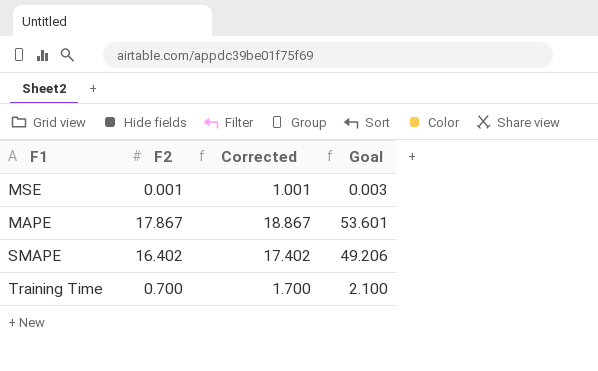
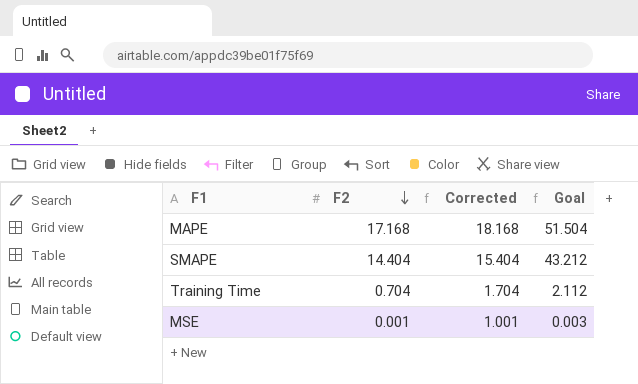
row order: none -> F2 descending
MAPE | F2: 17.867 -> 17.168
MAPE | Corrected: 18.867 -> 18.168
MAPE | Goal: 53.601 -> 51.504
SMAPE | F2: 16.402 -> 14.404
SMAPE | Corrected: 17.402 -> 15.404
SMAPE | Goal: 49.206 -> 43.212
Training Time | F2: 0.700 -> 0.704
Training Time | Corrected: 1.700 -> 1.704
Training Time | Goal: 2.100 -> 2.112

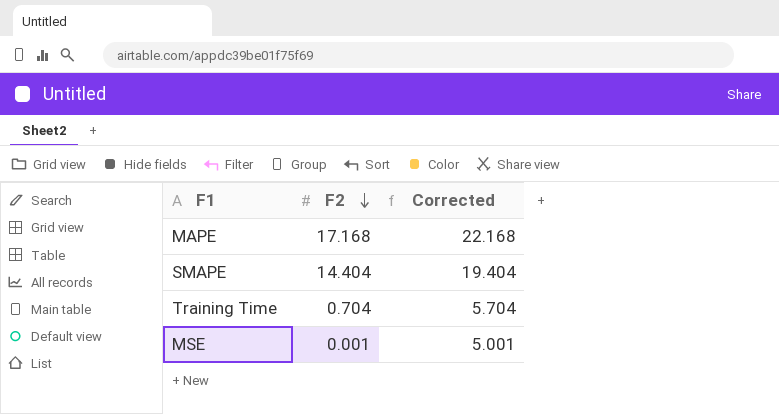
column Goal | formula: [F2] * 3 -> none
column Corrected | formula: [F2] + 1 -> [F2] + 5

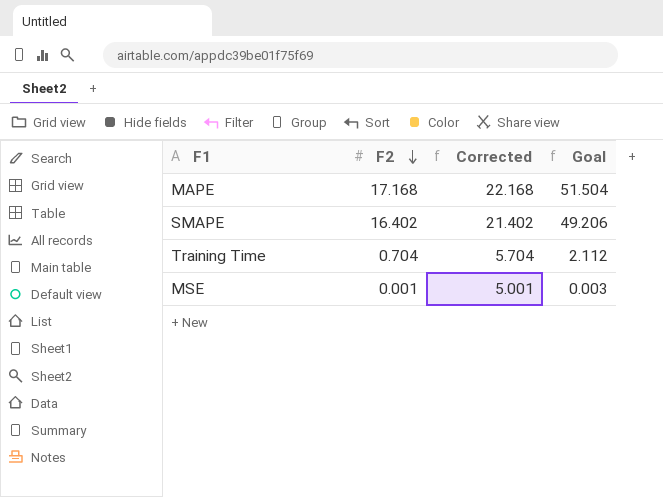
column Goal | formula: none -> [F2] * 3
SMAPE | F2: 14.404 -> 16.402
SMAPE | Corrected: 19.404 -> 21.402

